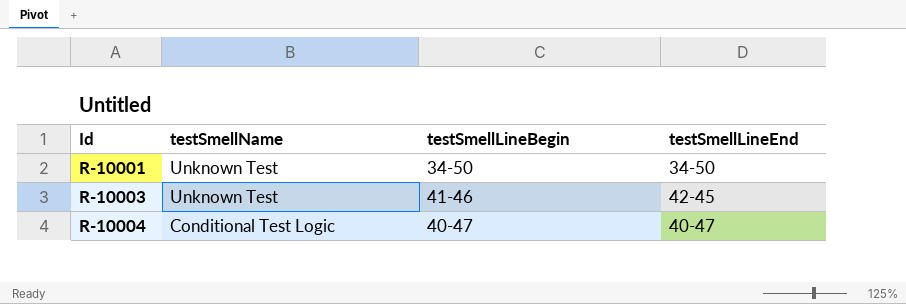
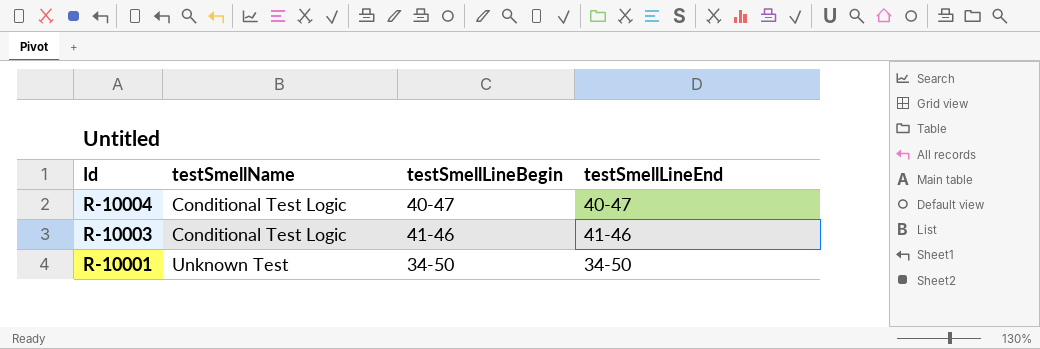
row order: Id ascending -> Id descending
R-10003 | testSmellName: Unknown Test -> Conditional Test Logic
R-10003 | testSmellLineEnd: 42-45 -> 41-46

